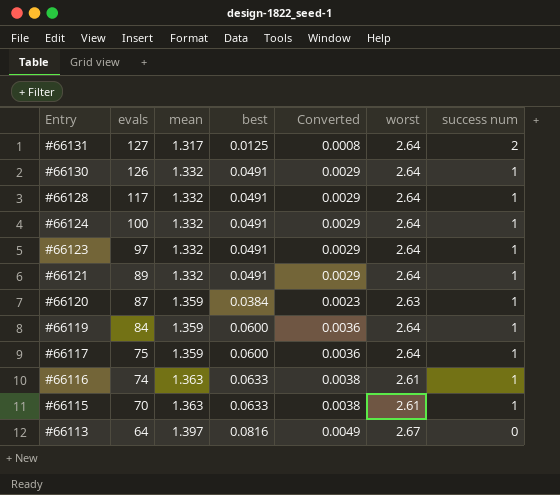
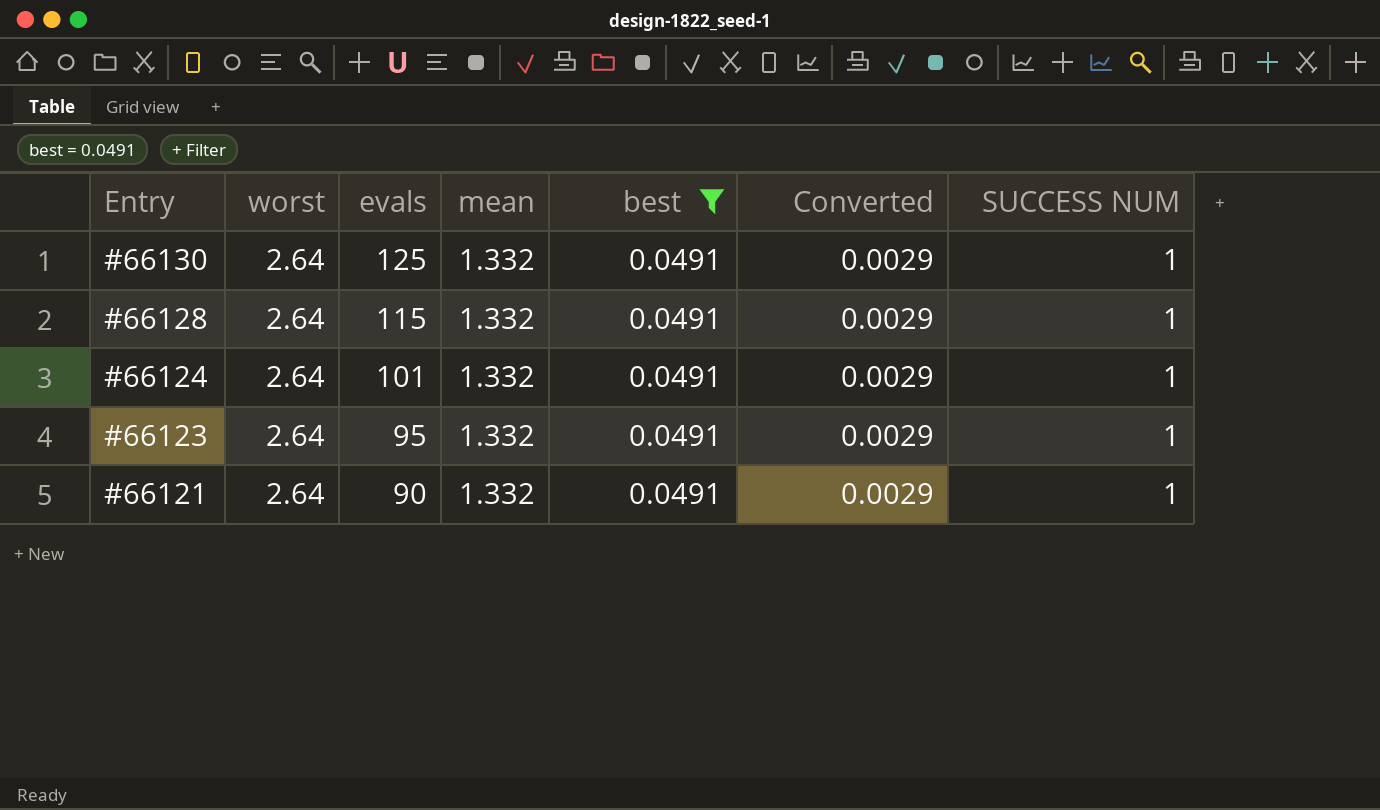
filter: none -> best = 0.0491
column worst | position: 6 -> 2
column name: success num -> SUCCESS NUM
#66130 | evals: 126 -> 125
#66128 | evals: 117 -> 115
#66124 | evals: 100 -> 101
#66123 | evals: 97 -> 95
#66121 | evals: 89 -> 90

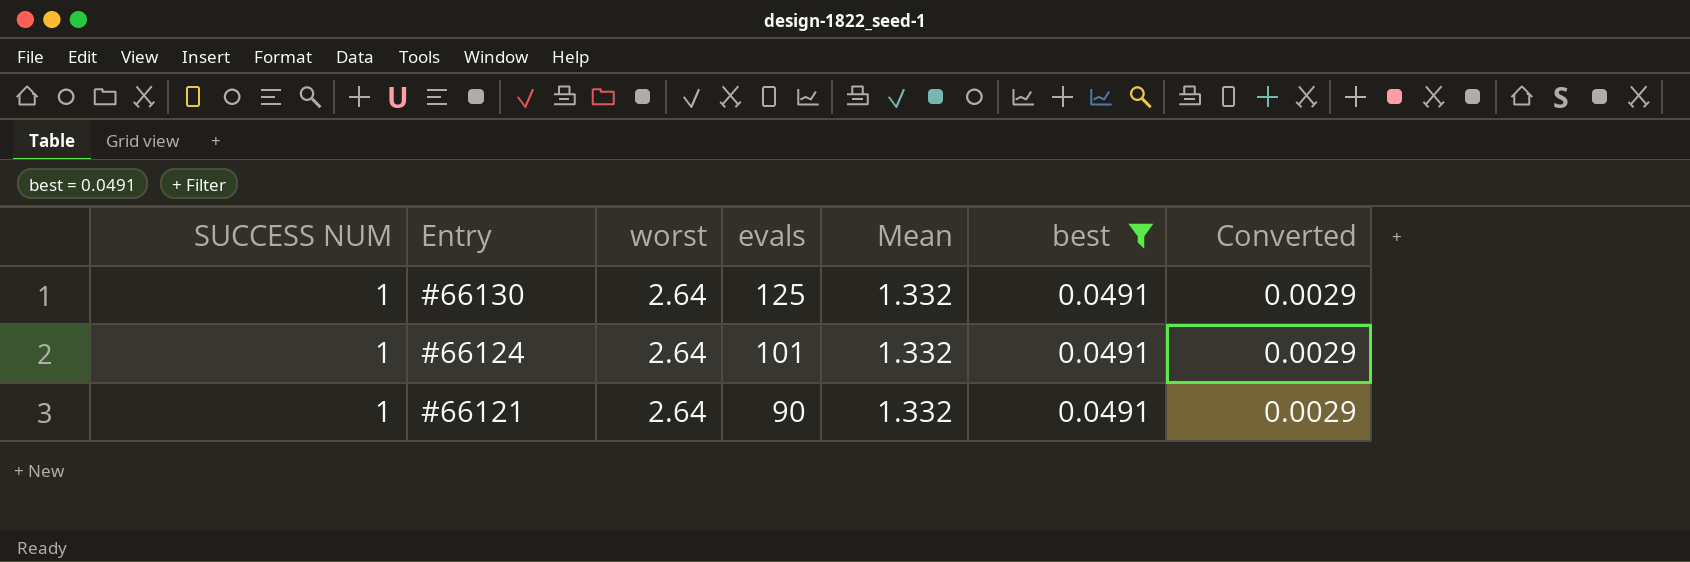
column SUCCESS NUM | position: 7 -> 1
column name: mean -> Mean
row #66128: 2.64 | 115 | 1.332 | 0.0491 | 0.0029 | 1 -> none
row #66123: 2.64 | 95 | 1.332 | 0.0491 | 0.0029 | 1 -> none

